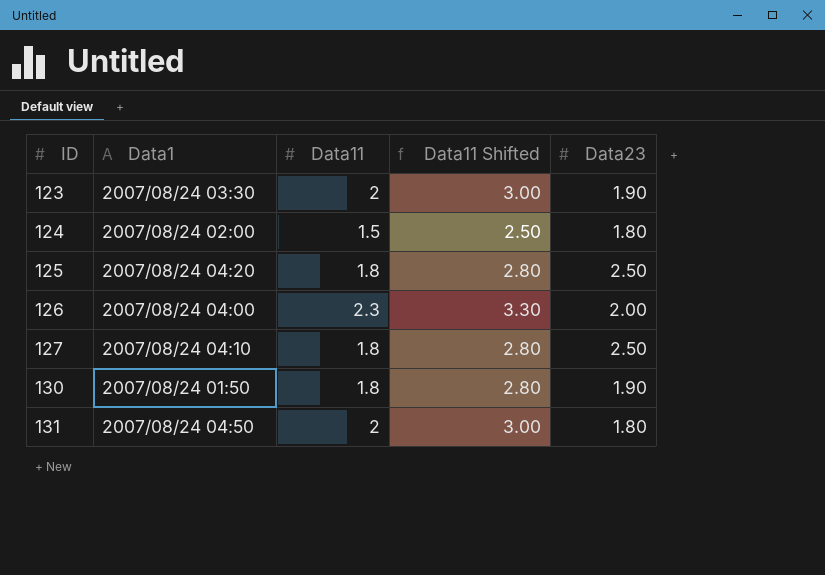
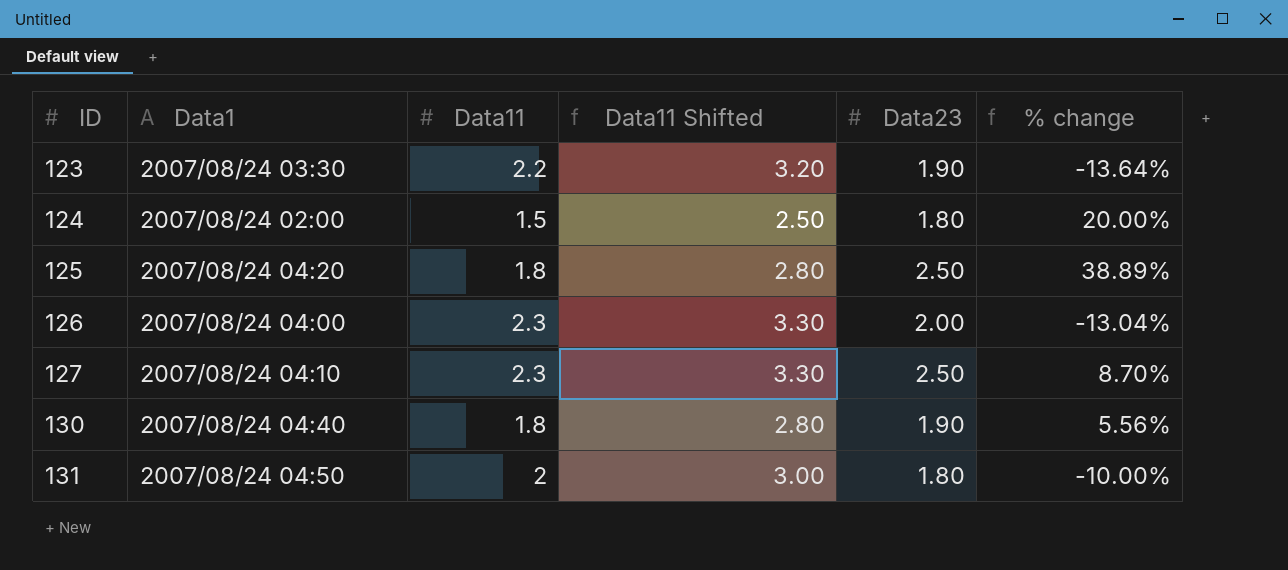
column % change | formula: none -> ([Data23] - [Data11]) / [Data11]
123 | Data11: 2 -> 2.2
123 | Data11 Shifted: 3.00 -> 3.20
127 | Data11: 1.8 -> 2.3
127 | Data11 Shifted: 2.80 -> 3.30
130 | Data1: 2007/08/24 01:50 -> 2007/08/24 04:40

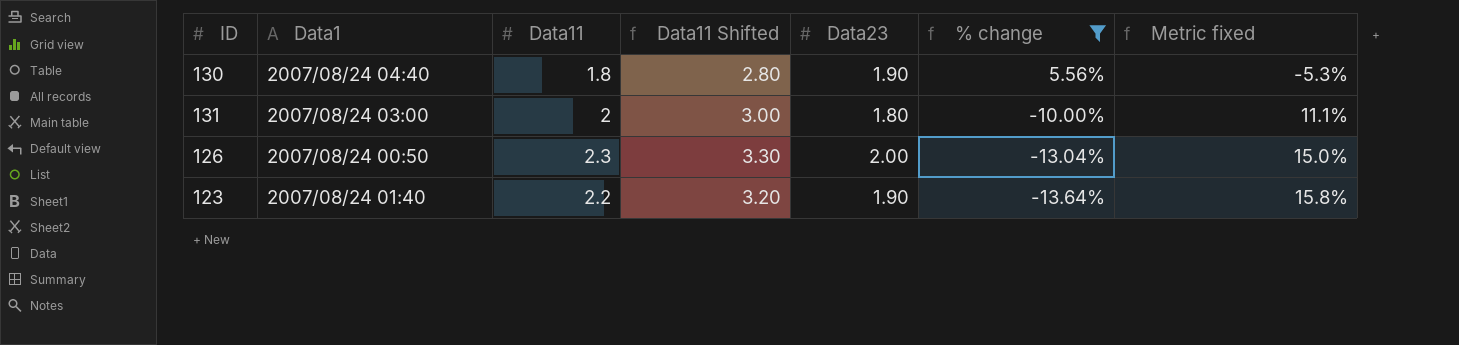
filter: none -> % change <= 5.56%
row order: ID ascending -> % change descending
column Metric fixed | formula: none -> ([Data11] - [Data23]) / [Data23]
131 | Data1: 2007/08/24 04:50 -> 2007/08/24 03:00
126 | Data1: 2007/08/24 04:00 -> 2007/08/24 00:50
123 | Data1: 2007/08/24 03:30 -> 2007/08/24 01:40

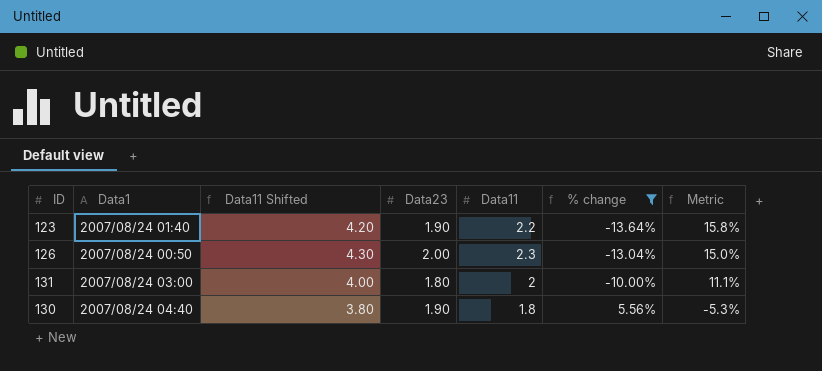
row order: % change descending -> % change ascending
column Data11 Shifted | formula: [Data11] + 1 -> [Data11] + 2
column Data11 | position: 3 -> 5
column name: Metric fixed -> Metric

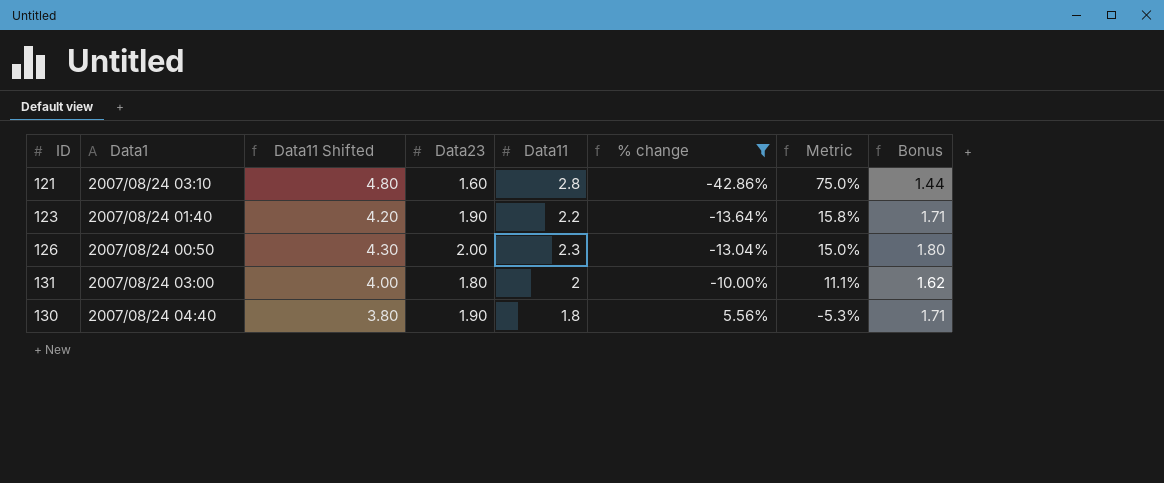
column Bonus | formula: none -> [Data23] * 0.9
row 121: none -> 2007/08/24 03:10 | 4.80 | 1.60 | 2.8 | -42.86% | 75.0% | 1.44

